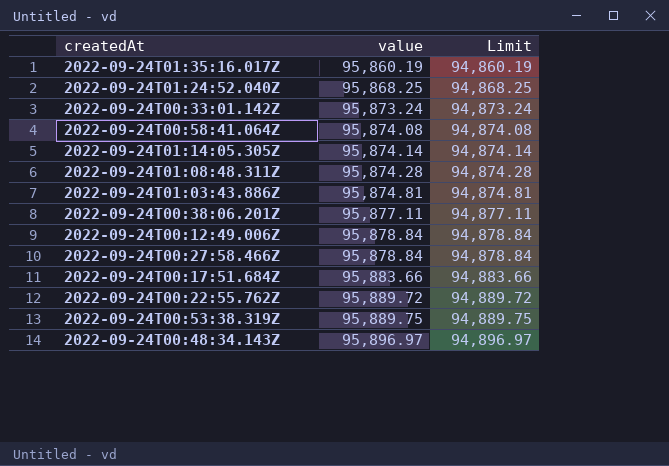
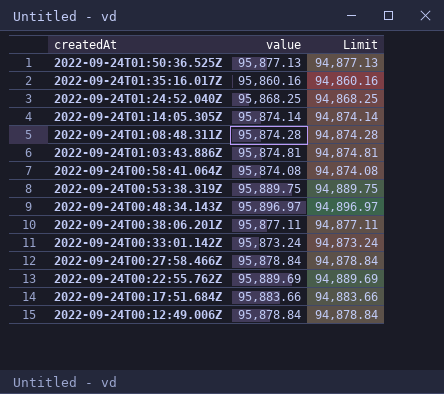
row order: value ascending -> createdAt descending
row 2022-09-24T01:50:36.525Z: none -> 95,877.13 | 94,877.13
2022-09-24T01:35:16.017Z | value: 95,860.19 -> 95,860.16
2022-09-24T01:35:16.017Z | Limit: 94,860.19 -> 94,860.16
2022-09-24T00:22:55.762Z | value: 95,889.72 -> 95,889.69
2022-09-24T00:22:55.762Z | Limit: 94,889.72 -> 94,889.69

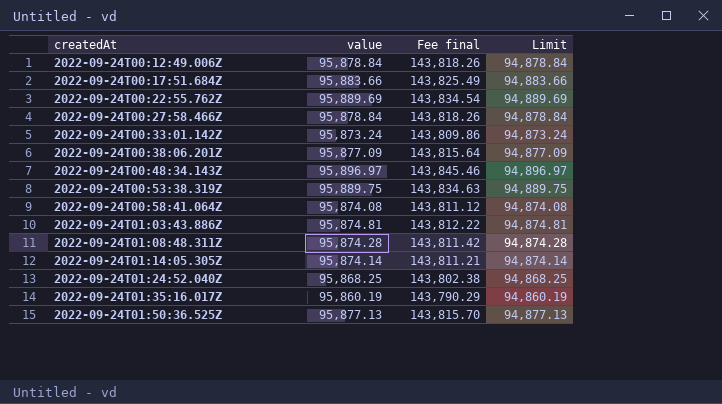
row order: createdAt descending -> createdAt ascending
column Fee final | formula: none -> [value] * 1.5
2022-09-24T00:38:06.201Z | value: 95,877.11 -> 95,877.09
2022-09-24T00:38:06.201Z | Limit: 94,877.11 -> 94,877.09
2022-09-24T01:35:16.017Z | value: 95,860.16 -> 95,860.19
2022-09-24T01:35:16.017Z | Limit: 94,860.16 -> 94,860.19

